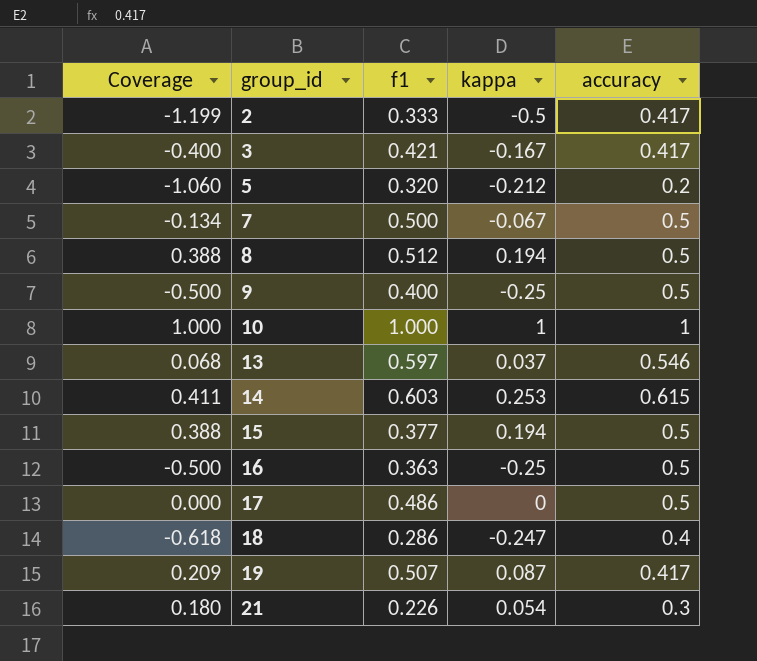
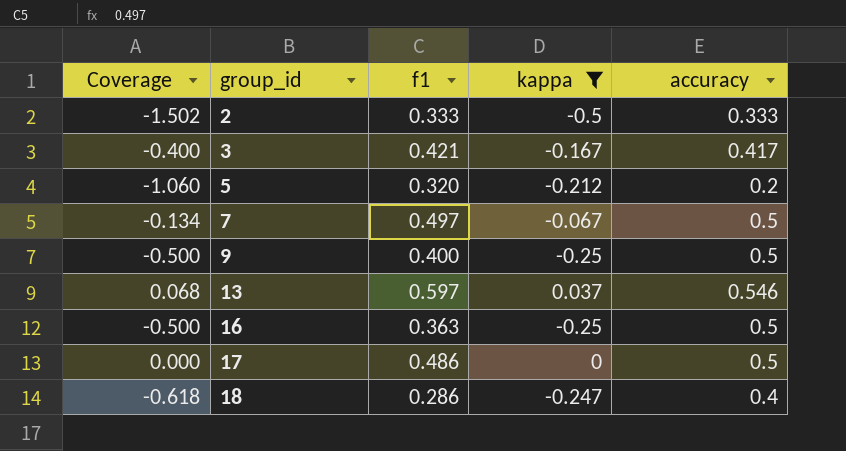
filter: none -> kappa <= 0.037
2 | Coverage: -1.199 -> -1.502
2 | accuracy: 0.417 -> 0.333
7 | f1: 0.500 -> 0.497

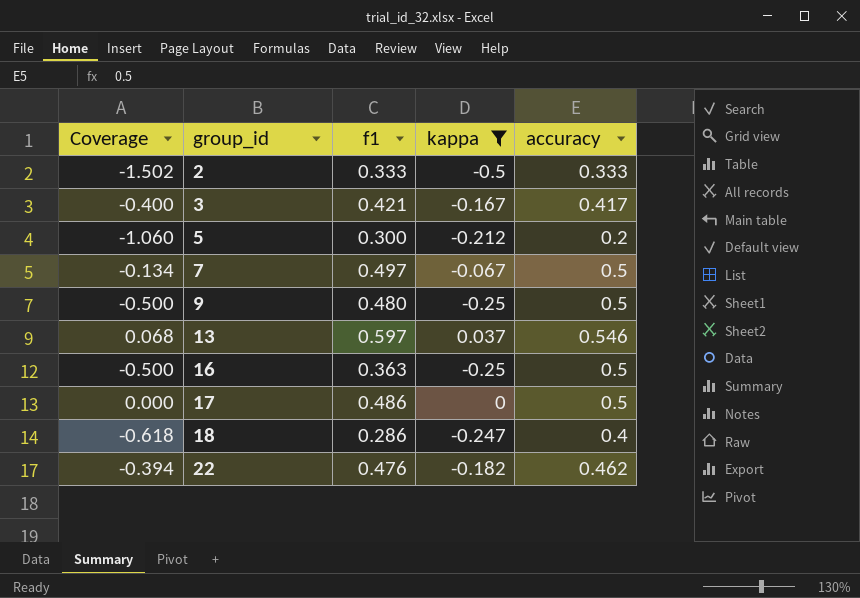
5 | f1: 0.320 -> 0.300
9 | f1: 0.400 -> 0.480
row 22: none -> -0.394 | 0.476 | -0.182 | 0.462

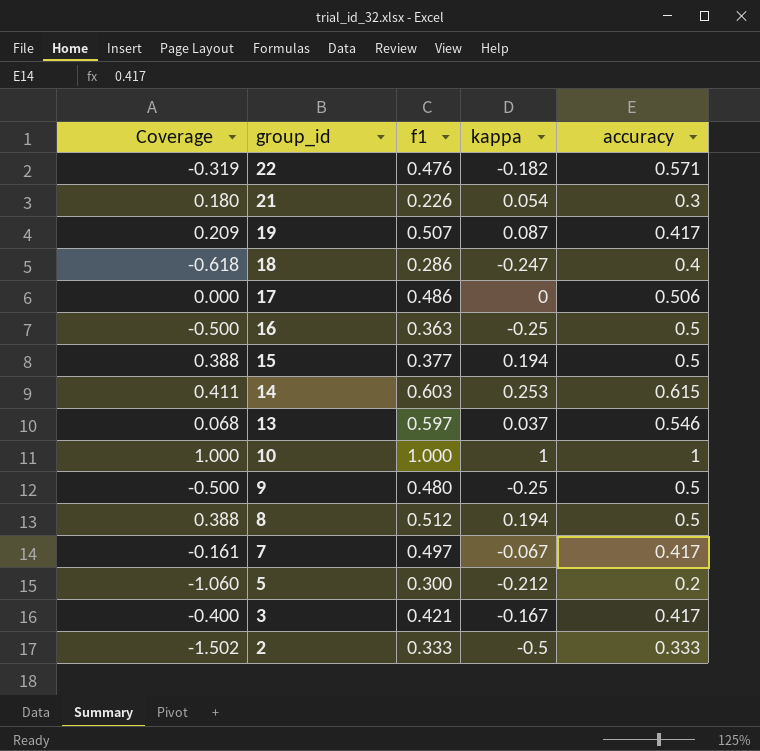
filter: kappa <= 0.037 -> none
row order: group_id ascending -> group_id descending
22 | Coverage: -0.394 -> -0.319
22 | accuracy: 0.462 -> 0.571
17 | accuracy: 0.5 -> 0.506
7 | Coverage: -0.134 -> -0.161
7 | accuracy: 0.5 -> 0.417

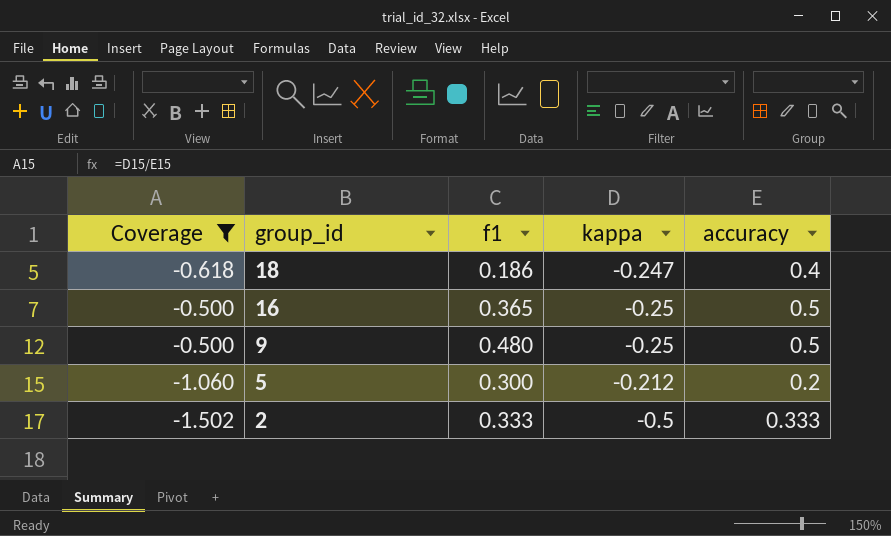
filter: none -> Coverage <= -0.500
18 | f1: 0.286 -> 0.186
16 | f1: 0.363 -> 0.365

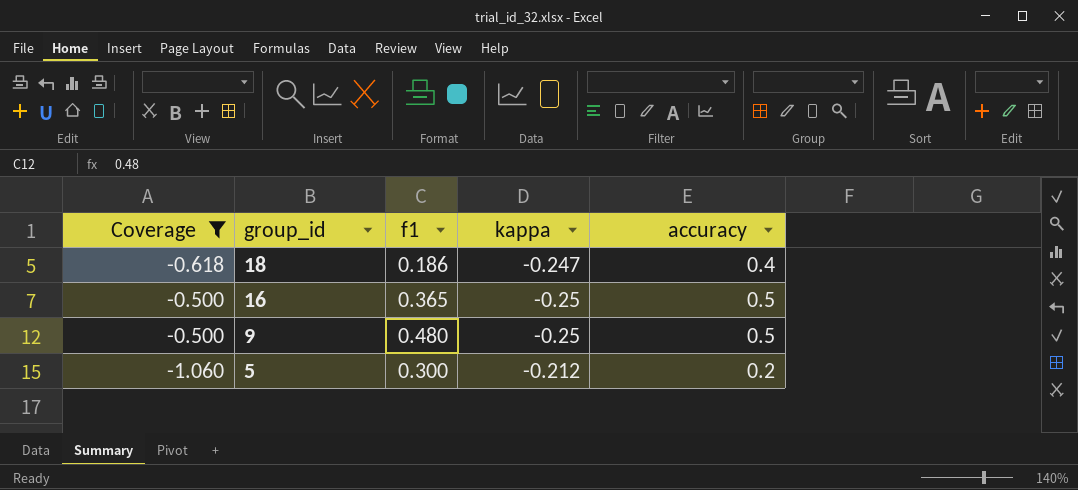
row 2: -1.502 | 0.333 | -0.5 | 0.333 -> none

